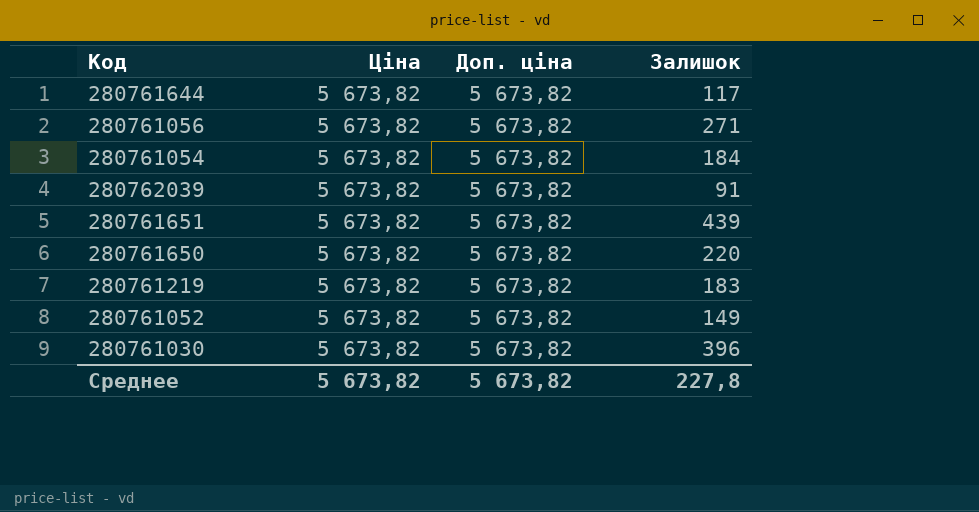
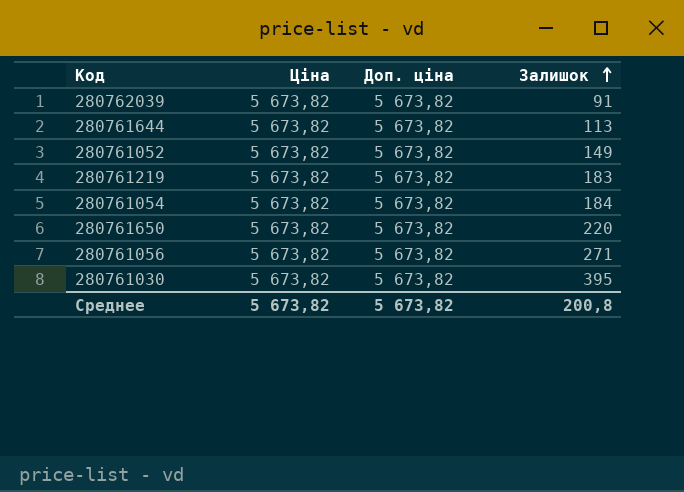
row order: none -> Залишок ascending
row 280761651: 5 673,82 | 5 673,82 | 439 -> none
280761644 | Залишок: 117 -> 113
280761030 | Залишок: 396 -> 395
Среднее | Залишок: 227,8 -> 200,8

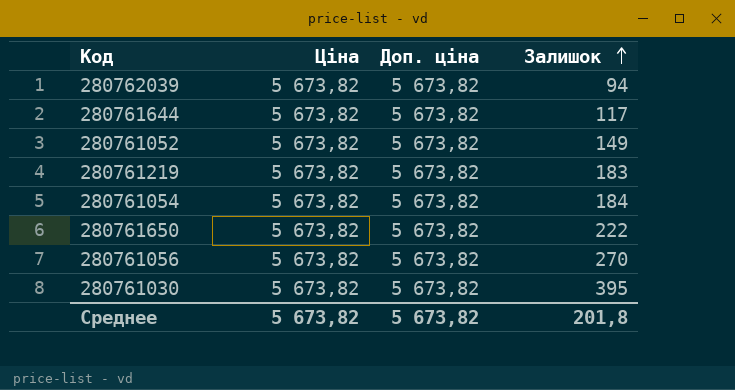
280762039 | Залишок: 91 -> 94
280761644 | Залишок: 113 -> 117
280761650 | Залишок: 220 -> 222
280761056 | Залишок: 271 -> 270
Среднее | Залишок: 200,8 -> 201,8

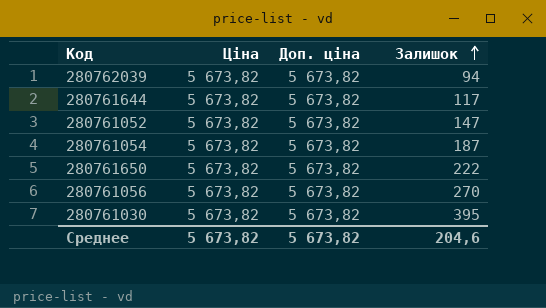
row 280761219: 5 673,82 | 5 673,82 | 183 -> none
280761052 | Залишок: 149 -> 147
280761054 | Залишок: 184 -> 187
Среднее | Залишок: 201,8 -> 204,6

